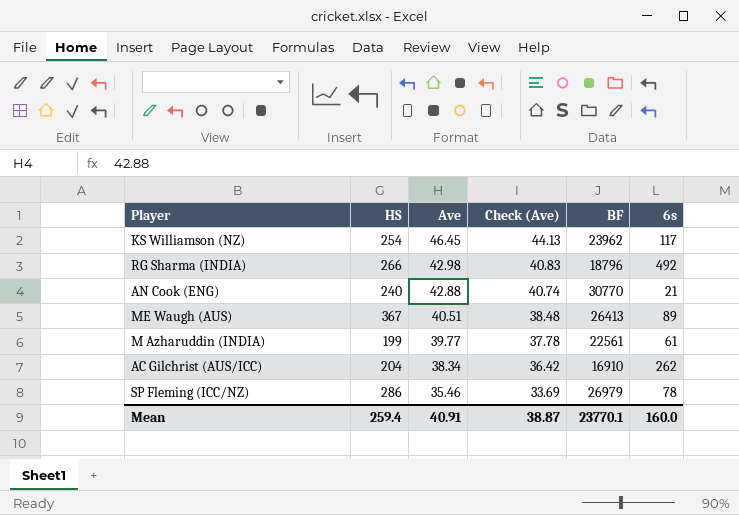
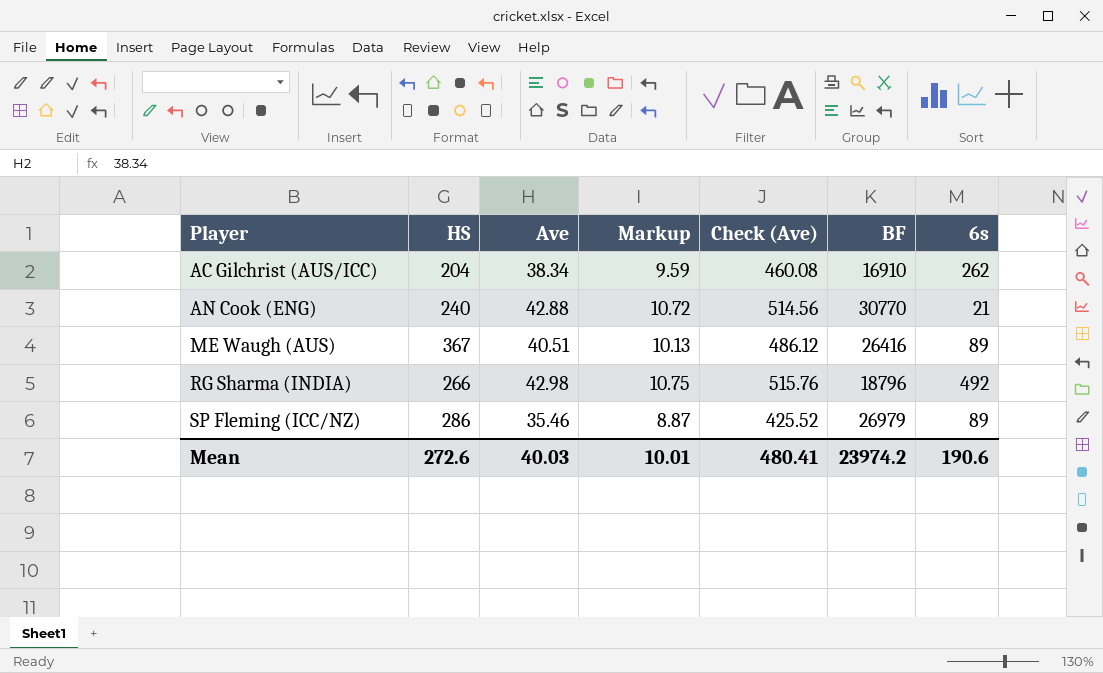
row order: Ave descending -> Player ascending
column Markup | formula: none -> [Ave] * 0.25
column Check (Ave) | formula: [Ave] * 0.95 -> [Ave] * 12
row KS Williamson (NZ): 254 | 46.45 | 44.13 | 23962 | 117 -> none
row M Azharuddin (INDIA): 199 | 39.77 | 37.78 | 22561 | 61 -> none
ME Waugh (AUS) | BF: 26413 -> 26416
SP Fleming (ICC/NZ) | 6s: 78 -> 89
Mean | HS: 259.4 -> 272.6
Mean | Ave: 40.91 -> 40.03
Mean | Check (Ave): 38.87 -> 480.41
Mean | BF: 23770.1 -> 23974.2
Mean | 6s: 160.0 -> 190.6

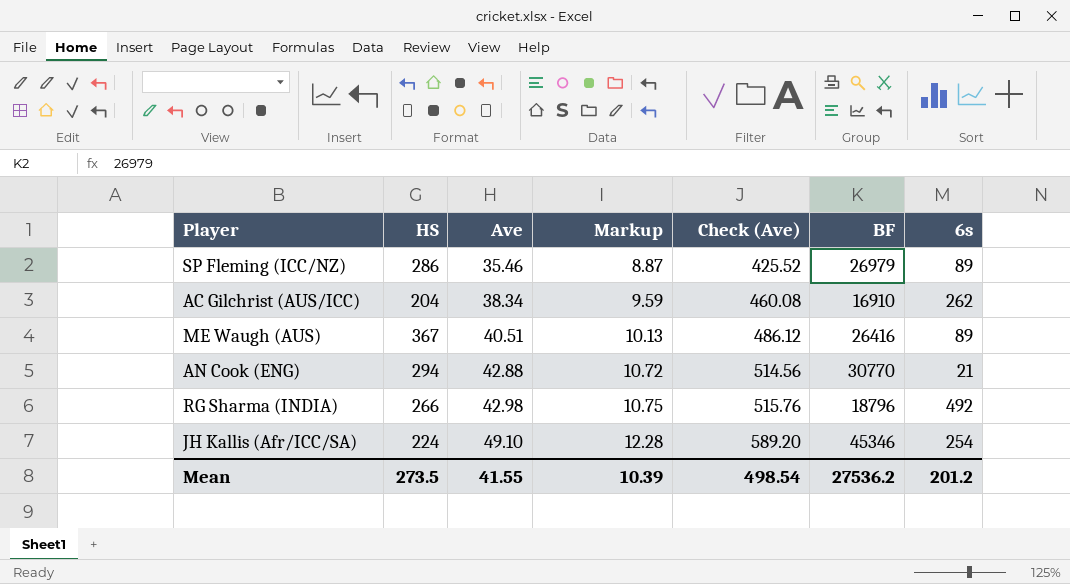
row order: Player ascending -> Ave ascending
AN Cook (ENG) | HS: 240 -> 294
row JH Kallis (Afr/ICC/SA): none -> 224 | 49.10 | 12.28 | 589.20 | 45346 | 254
Mean | HS: 272.6 -> 273.5
Mean | Ave: 40.03 -> 41.55
Mean | Markup: 10.01 -> 10.39
Mean | Check (Ave): 480.41 -> 498.54
Mean | BF: 23974.2 -> 27536.2
Mean | 6s: 190.6 -> 201.2

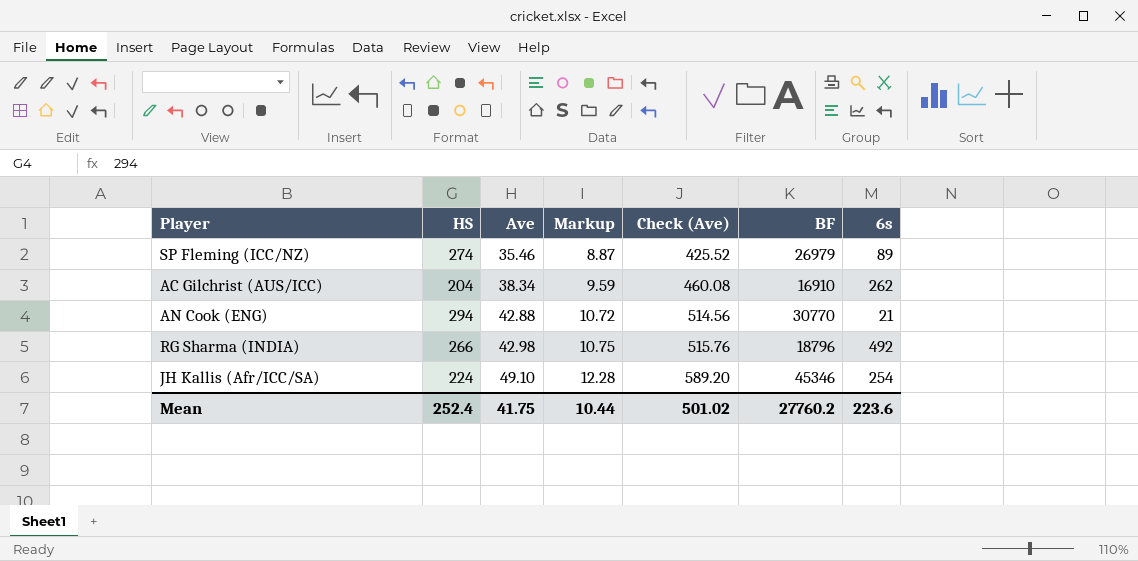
row ME Waugh (AUS): 367 | 40.51 | 10.13 | 486.12 | 26416 | 89 -> none
SP Fleming (ICC/NZ) | HS: 286 -> 274
Mean | HS: 273.5 -> 252.4
Mean | Ave: 41.55 -> 41.75
Mean | Markup: 10.39 -> 10.44
Mean | Check (Ave): 498.54 -> 501.02
Mean | BF: 27536.2 -> 27760.2
Mean | 6s: 201.2 -> 223.6

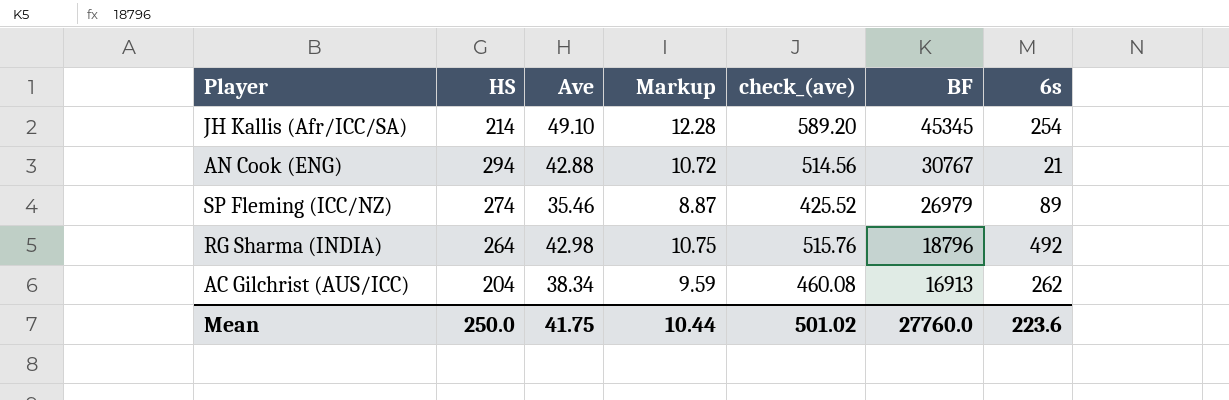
row order: Ave ascending -> BF descending
column name: Check (Ave) -> check_(ave)
JH Kallis (Afr/ICC/SA) | HS: 224 -> 214
JH Kallis (Afr/ICC/SA) | BF: 45346 -> 45345
AN Cook (ENG) | BF: 30770 -> 30767
RG Sharma (INDIA) | HS: 266 -> 264
AC Gilchrist (AUS/ICC) | BF: 16910 -> 16913
Mean | HS: 252.4 -> 250.0
Mean | BF: 27760.2 -> 27760.0

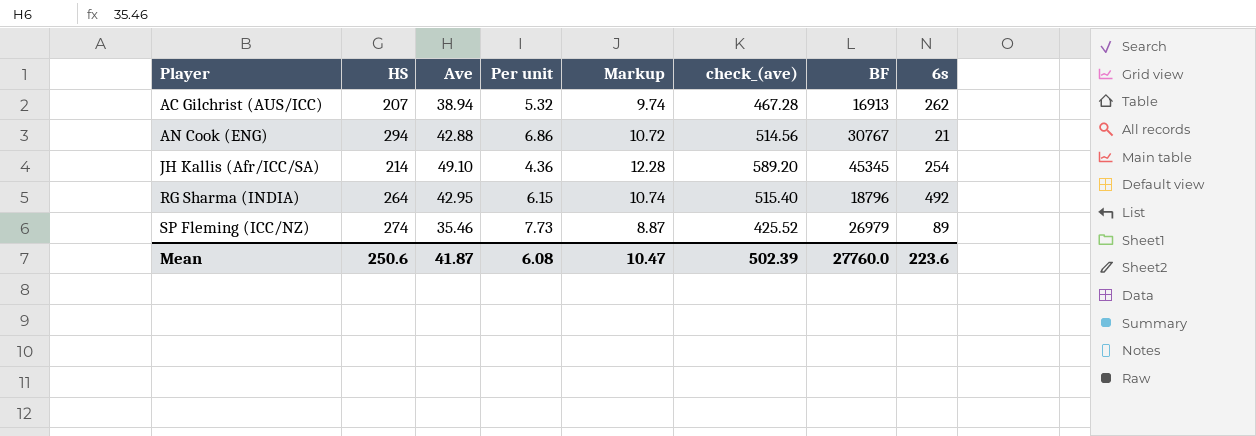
row order: BF descending -> Player ascending
column Per unit | formula: none -> [HS] / [Ave]
AC Gilchrist (AUS/ICC) | HS: 204 -> 207
AC Gilchrist (AUS/ICC) | Ave: 38.34 -> 38.94
AC Gilchrist (AUS/ICC) | Markup: 9.59 -> 9.74
AC Gilchrist (AUS/ICC) | check_(ave): 460.08 -> 467.28
RG Sharma (INDIA) | Ave: 42.98 -> 42.95
RG Sharma (INDIA) | Markup: 10.75 -> 10.74
RG Sharma (INDIA) | check_(ave): 515.76 -> 515.40
Mean | HS: 250.0 -> 250.6
Mean | Ave: 41.75 -> 41.87
Mean | Markup: 10.44 -> 10.47
Mean | check_(ave): 501.02 -> 502.39

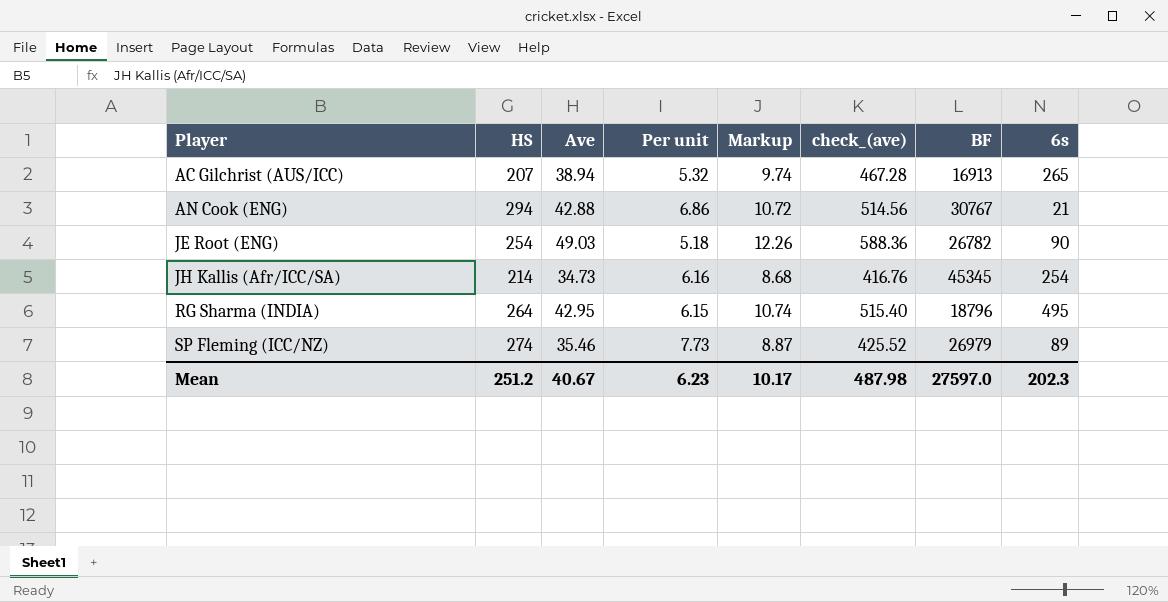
AC Gilchrist (AUS/ICC) | 6s: 262 -> 265
row JE Root (ENG): none -> 254 | 49.03 | 5.18 | 12.26 | 588.36 | 26782 | 90
JH Kallis (Afr/ICC/SA) | Ave: 49.10 -> 34.73
JH Kallis (Afr/ICC/SA) | Per unit: 4.36 -> 6.16
JH Kallis (Afr/ICC/SA) | Markup: 12.28 -> 8.68
JH Kallis (Afr/ICC/SA) | check_(ave): 589.20 -> 416.76
RG Sharma (INDIA) | 6s: 492 -> 495
Mean | HS: 250.6 -> 251.2
Mean | Ave: 41.87 -> 40.67
Mean | Per unit: 6.08 -> 6.23
Mean | Markup: 10.47 -> 10.17
Mean | check_(ave): 502.39 -> 487.98
Mean | BF: 27760.0 -> 27597.0
Mean | 6s: 223.6 -> 202.3

